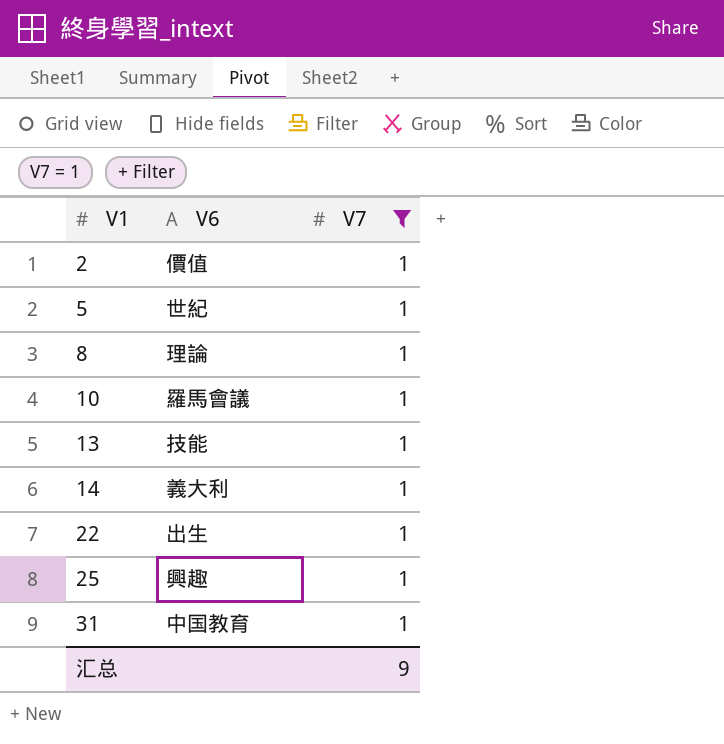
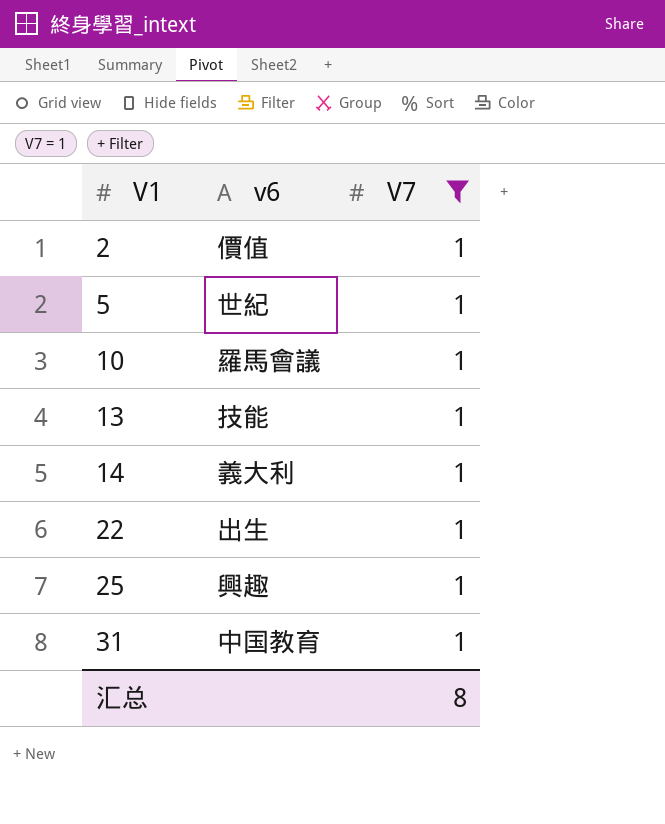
column name: V6 -> v6
row 8: 理論 | 1 -> none
汇总 | V7: 9 -> 8

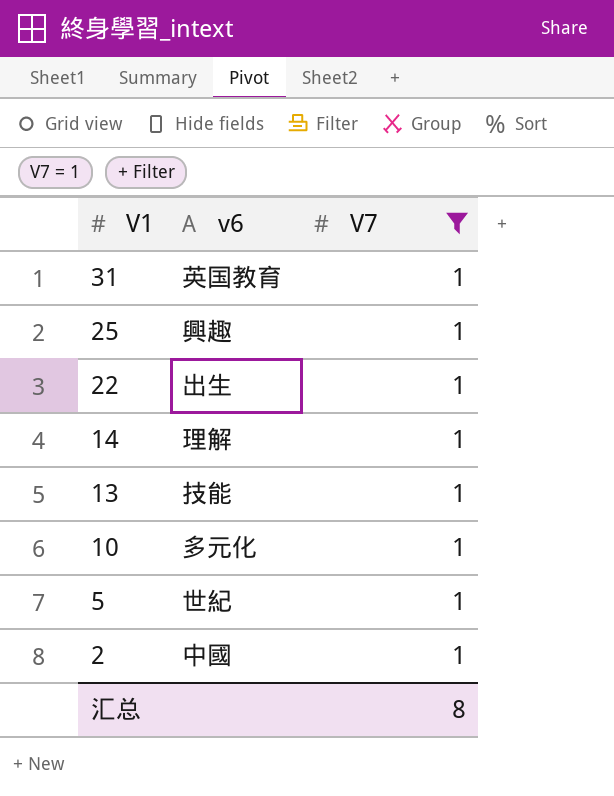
row order: V1 ascending -> V1 descending
31 | v6: 中国教育 -> 英国教育
14 | v6: 義大利 -> 理解
10 | v6: 羅馬會議 -> 多元化
2 | v6: 價值 -> 中國

